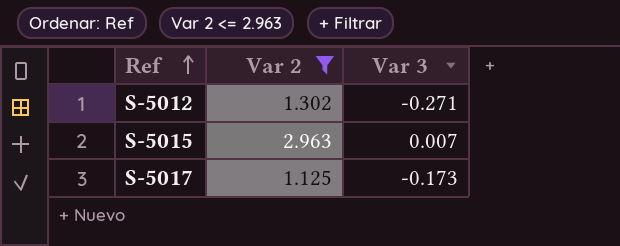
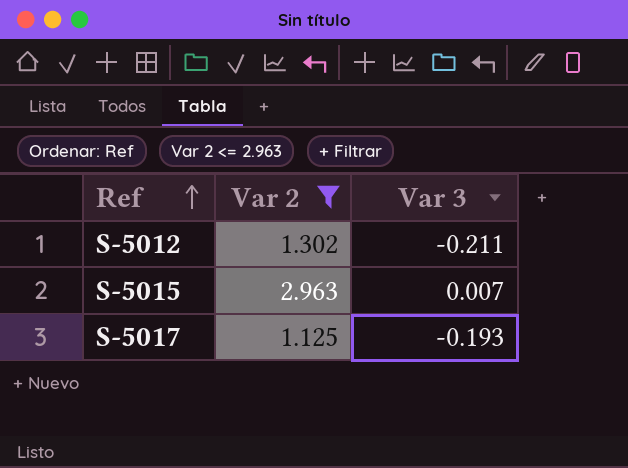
S-5012 | Var 3: -0.271 -> -0.211
S-5017 | Var 3: -0.173 -> -0.193

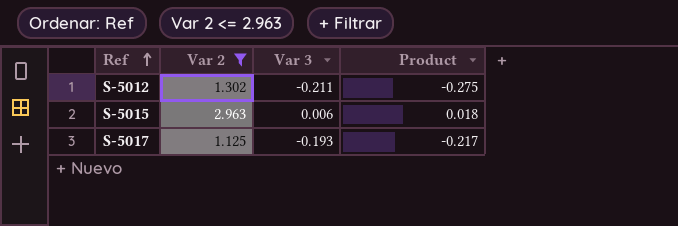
column Product | formula: none -> [Var 2] * [Var 3]
S-5015 | Var 3: 0.007 -> 0.006

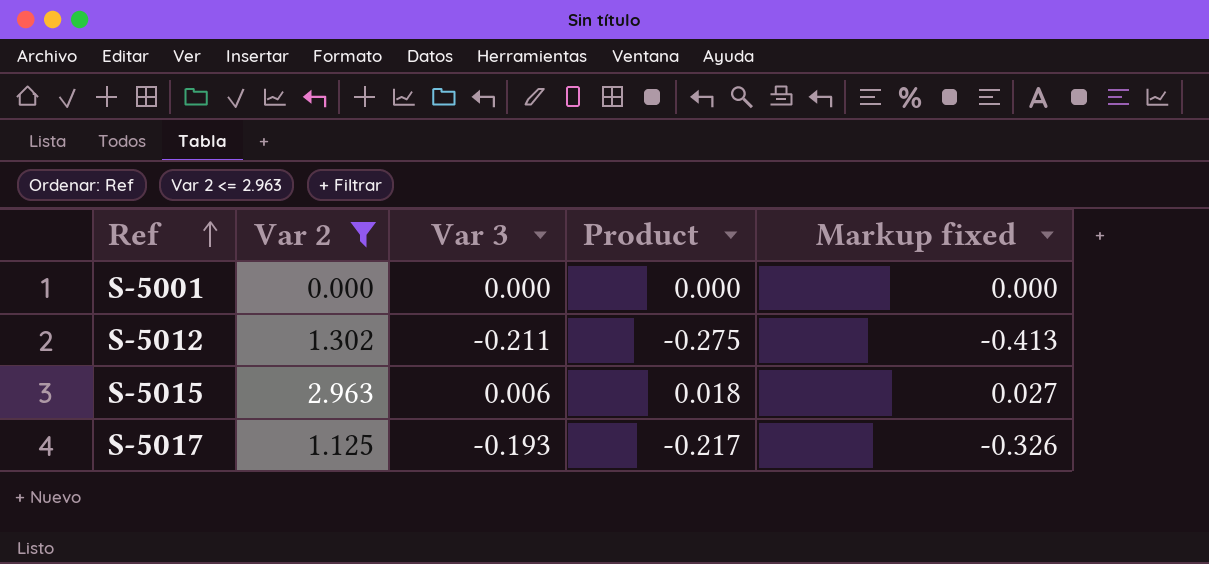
column Markup fixed | formula: none -> [Product] * 1.5
row S-5001: none -> 0.000 | 0.000 | 0.000 | 0.000

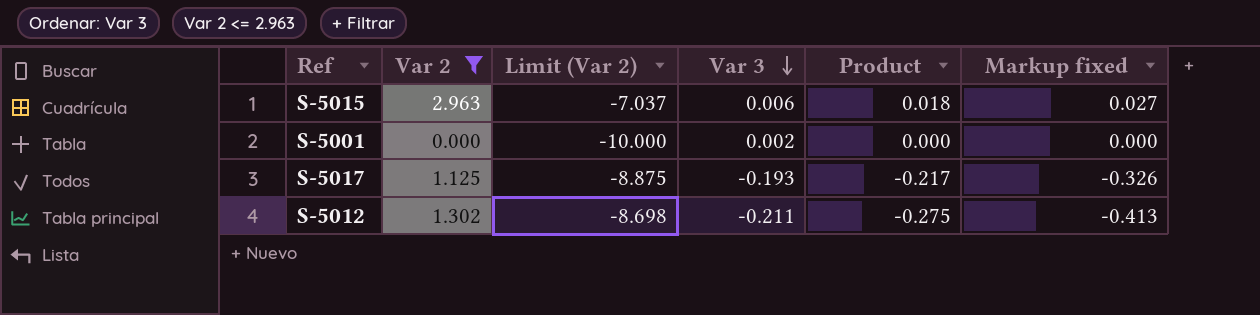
row order: Ref ascending -> Var 3 descending
column Limit (Var 2) | formula: none -> [Var 2] - 10
S-5001 | Var 3: 0.000 -> 0.002

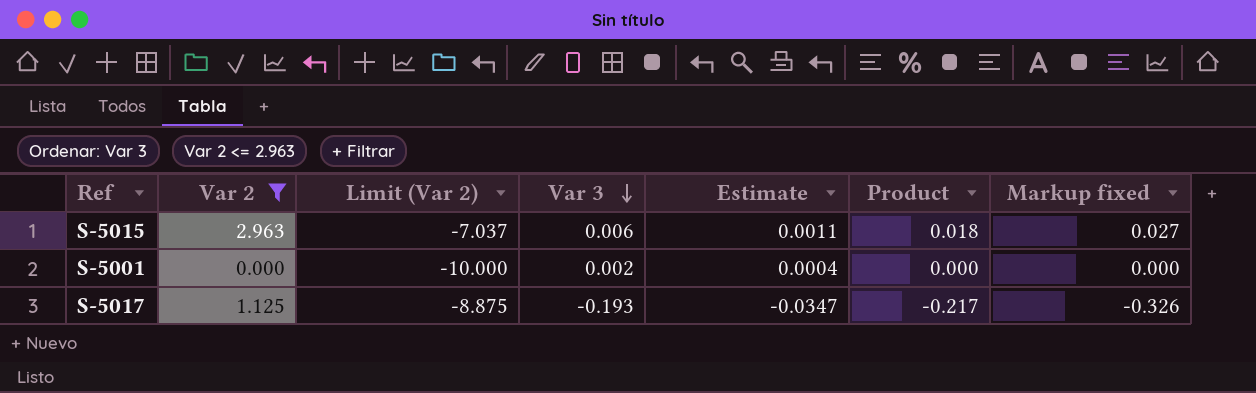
column Estimate | formula: none -> [Var 3] * 0.18
row S-5012: 1.302 | -8.698 | -0.211 | -0.275 | -0.413 -> none

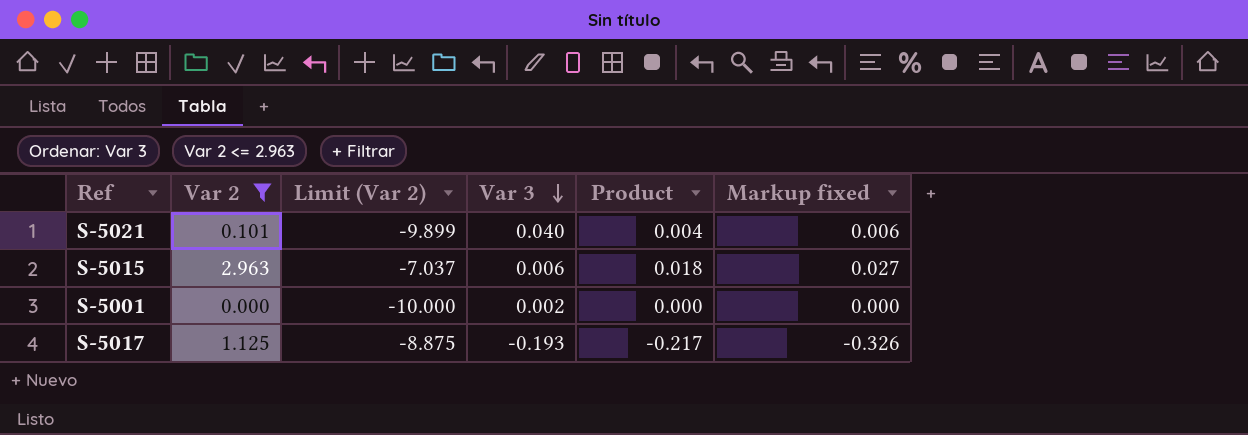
column Estimate | formula: [Var 3] * 0.18 -> none
row S-5021: none -> 0.101 | -9.899 | 0.040 | 0.004 | 0.006

